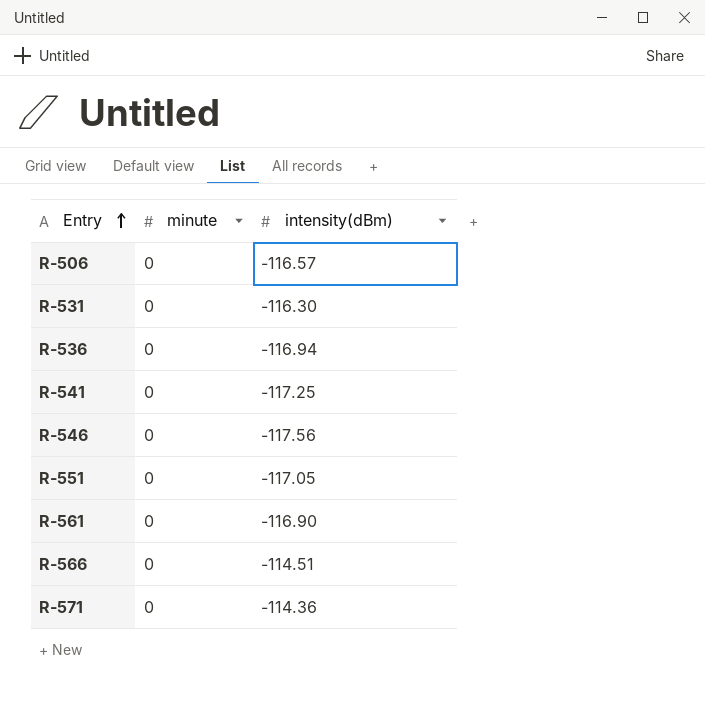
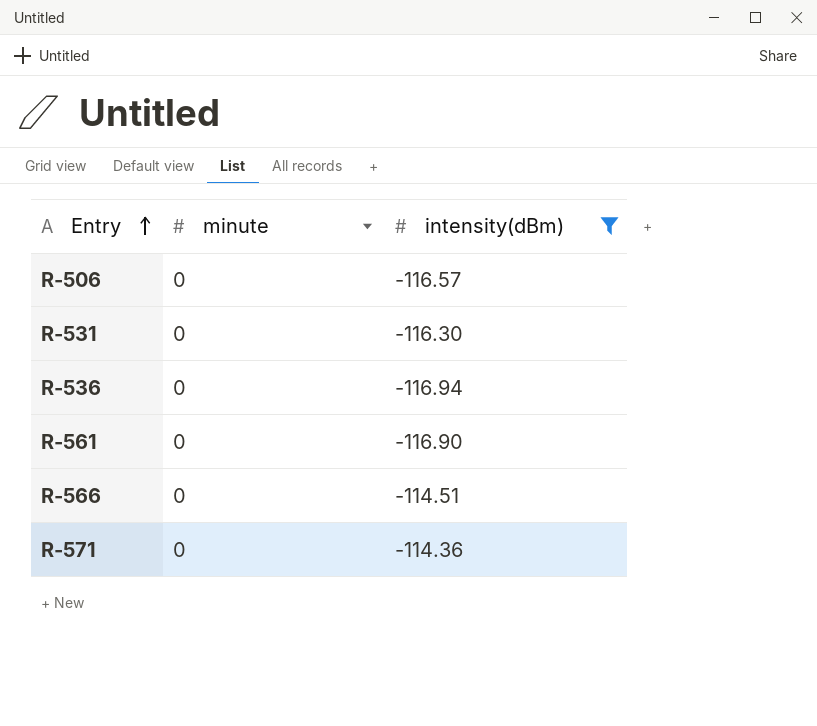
filter: none -> intensity(dBm) >= -116.94

